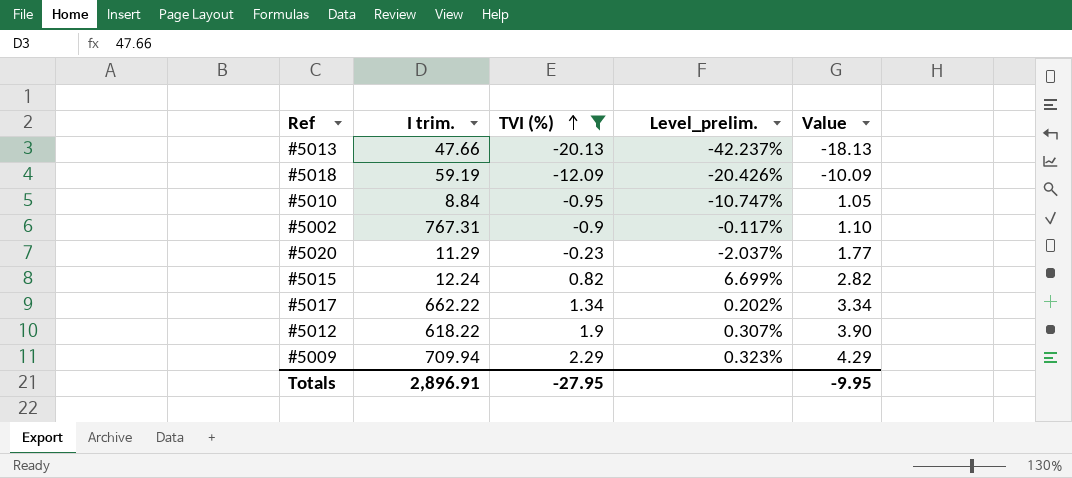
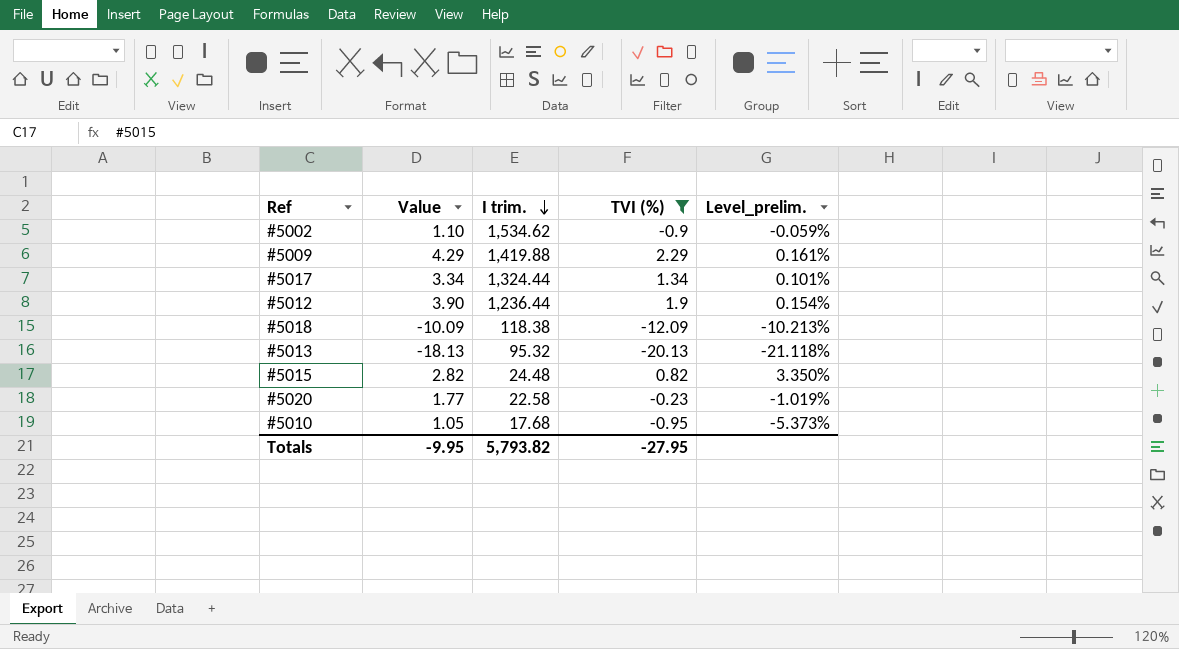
row order: TVI (%) ascending -> I trim. descending
column Value | position: 5 -> 2
#5002 | I trim.: 767.31 -> 1,534.62
#5002 | Level_prelim.: -0.117% -> -0.059%
#5009 | I trim.: 709.94 -> 1,419.88
#5009 | Level_prelim.: 0.323% -> 0.161%
#5017 | I trim.: 662.22 -> 1,324.44
#5017 | Level_prelim.: 0.202% -> 0.101%
#5012 | I trim.: 618.22 -> 1,236.44
#5012 | Level_prelim.: 0.307% -> 0.154%
#5018 | I trim.: 59.19 -> 118.38
#5018 | Level_prelim.: -20.426% -> -10.213%
#5013 | I trim.: 47.66 -> 95.32
#5013 | Level_prelim.: -42.237% -> -21.118%
#5015 | I trim.: 12.24 -> 24.48
#5015 | Level_prelim.: 6.699% -> 3.350%
#5020 | I trim.: 11.29 -> 22.58
#5020 | Level_prelim.: -2.037% -> -1.019%
#5010 | I trim.: 8.84 -> 17.68
#5010 | Level_prelim.: -10.747% -> -5.373%
Totals | I trim.: 2,896.91 -> 5,793.82

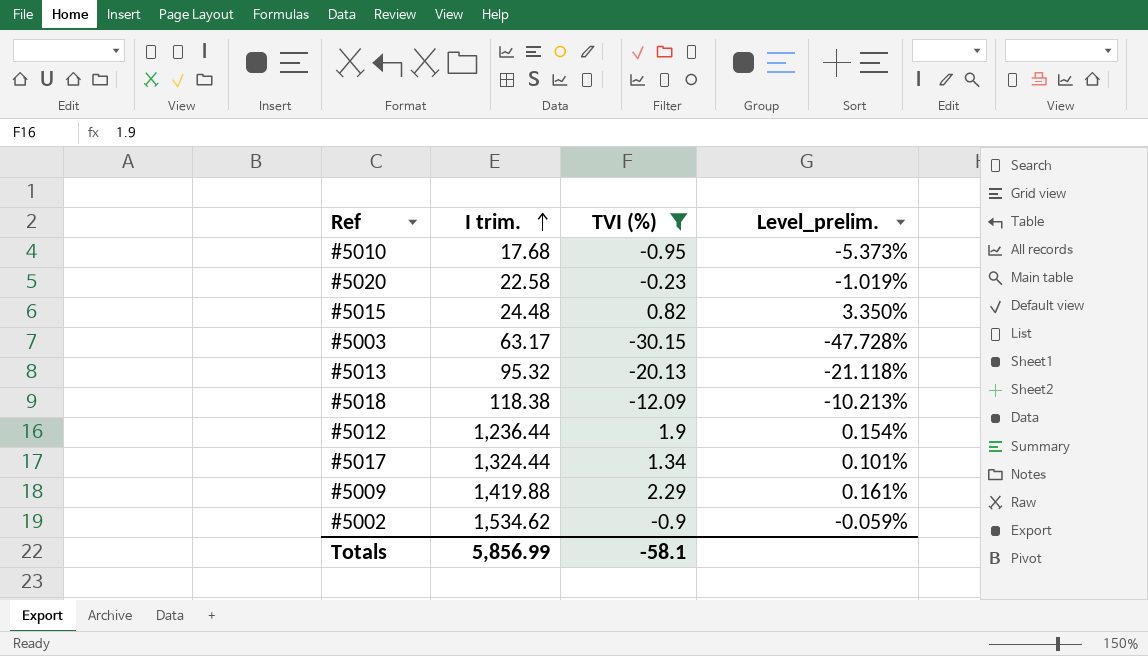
row order: I trim. descending -> I trim. ascending
column Value | formula: [TVI (%)] + 2 -> none
row #5003: none -> 63.17 | -30.15 | -47.728%
Totals | I trim.: 5,793.82 -> 5,856.99
Totals | TVI (%): -27.95 -> -58.1

